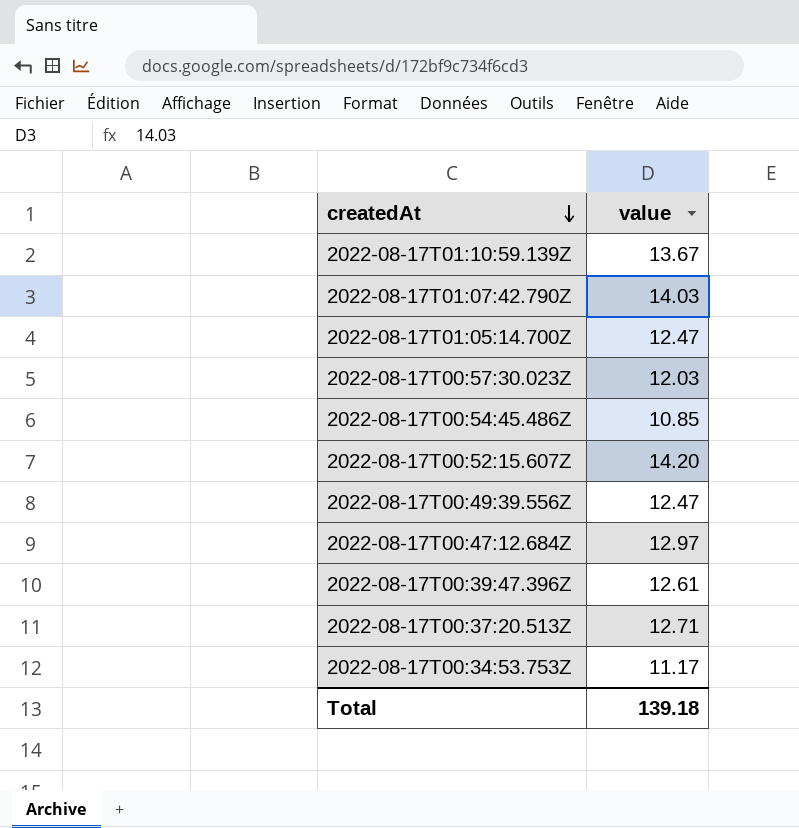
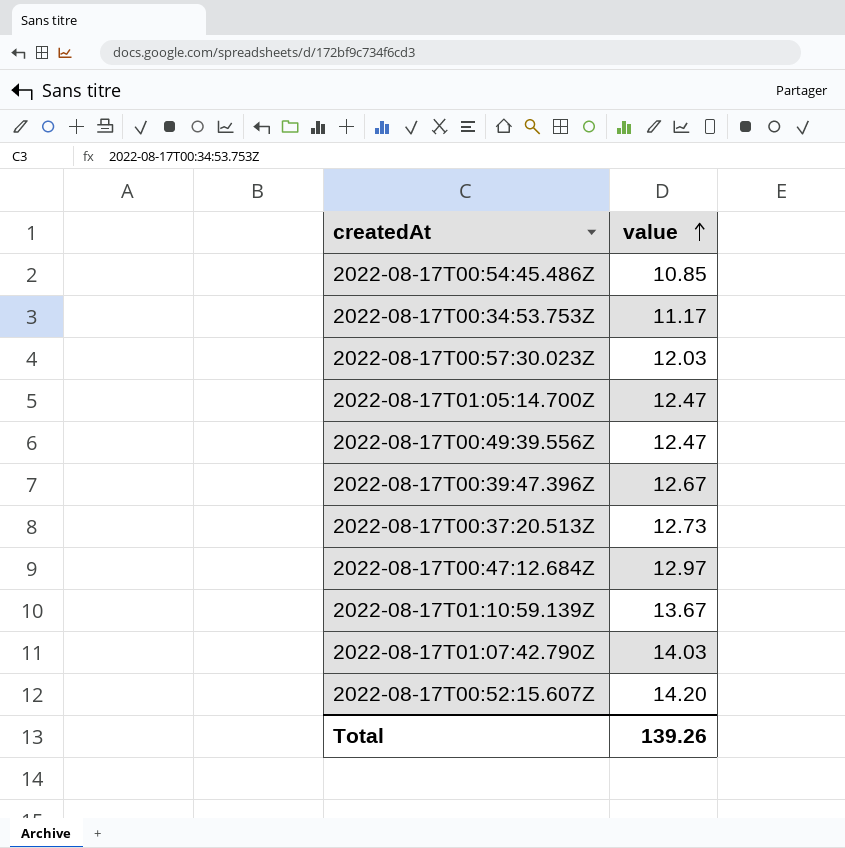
row order: createdAt descending -> value ascending
2022-08-17T00:39:47.396Z | value: 12.61 -> 12.67
2022-08-17T00:37:20.513Z | value: 12.71 -> 12.73
Total | value: 139.18 -> 139.26

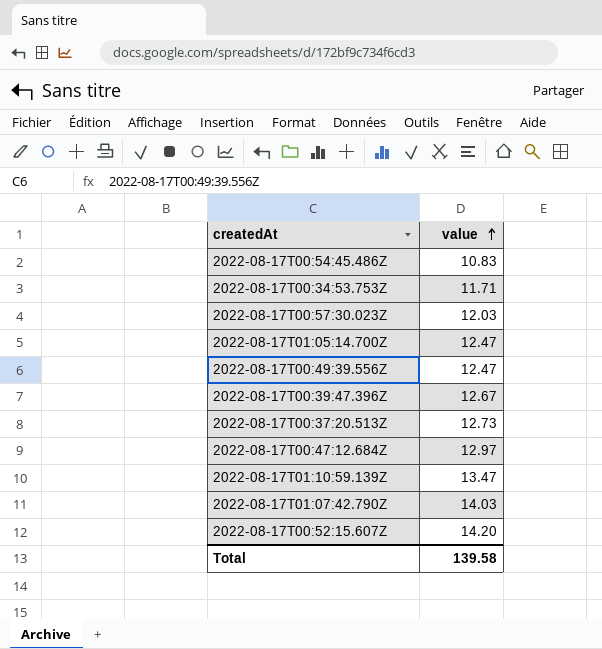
2022-08-17T00:54:45.486Z | value: 10.85 -> 10.83
2022-08-17T00:34:53.753Z | value: 11.17 -> 11.71
2022-08-17T01:10:59.139Z | value: 13.67 -> 13.47
Total | value: 139.26 -> 139.58

